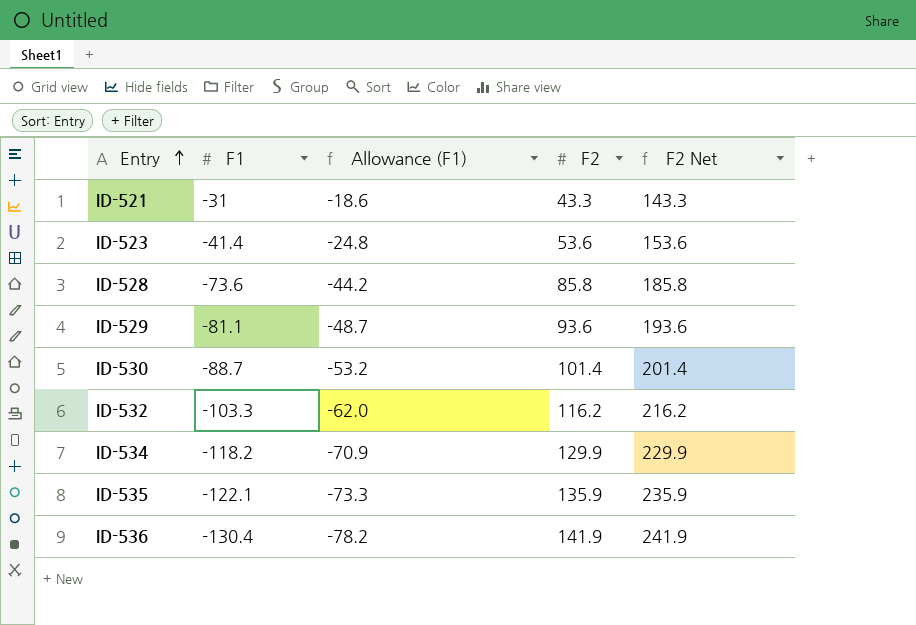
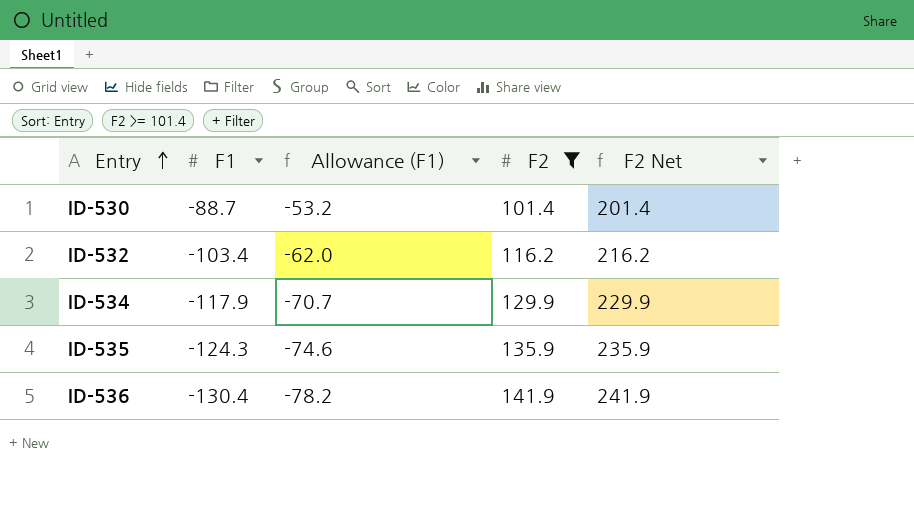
filter: none -> F2 >= 101.4
ID-532 | F1: -103.3 -> -103.4
ID-534 | F1: -118.2 -> -117.9
ID-534 | Allowance (F1): -70.9 -> -70.7
ID-535 | F1: -122.1 -> -124.3
ID-535 | Allowance (F1): -73.3 -> -74.6

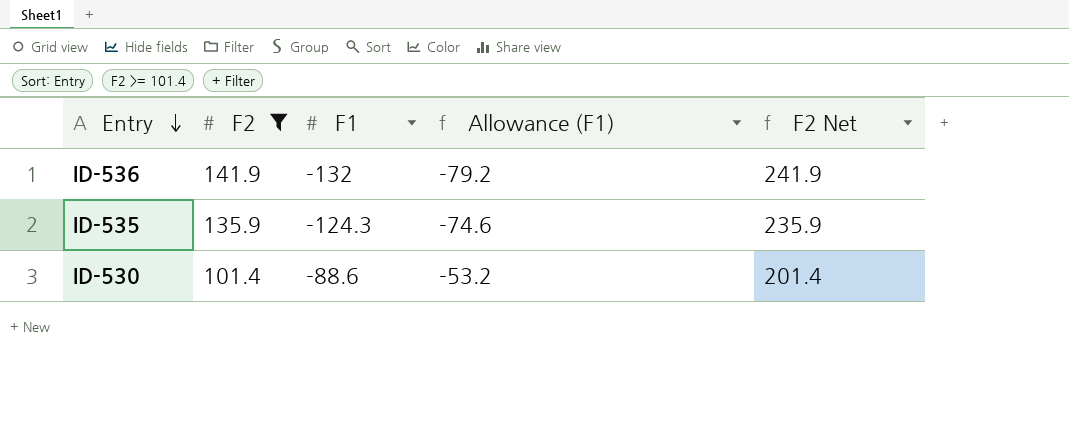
row order: Entry ascending -> Entry descending
column F2 | position: 4 -> 2
row ID-532: -103.4 | -62.0 | 116.2 | 216.2 -> none
row ID-534: -117.9 | -70.7 | 129.9 | 229.9 -> none
ID-536 | F1: -130.4 -> -132
ID-536 | Allowance (F1): -78.2 -> -79.2
ID-530 | F1: -88.7 -> -88.6

